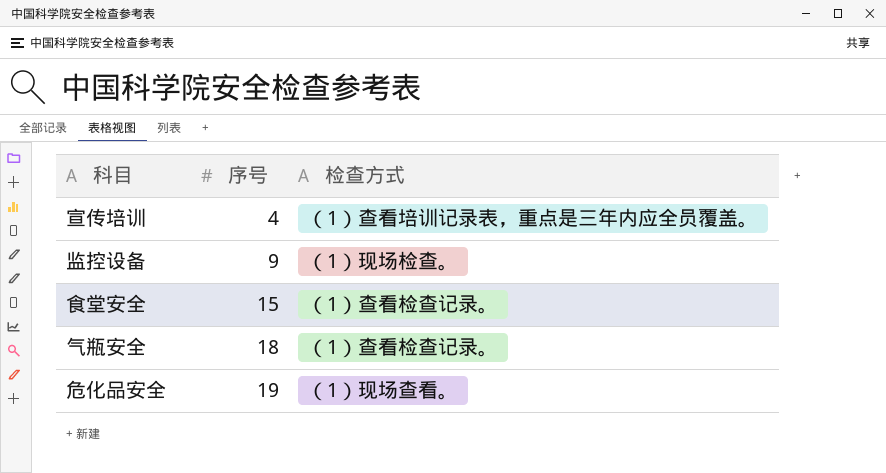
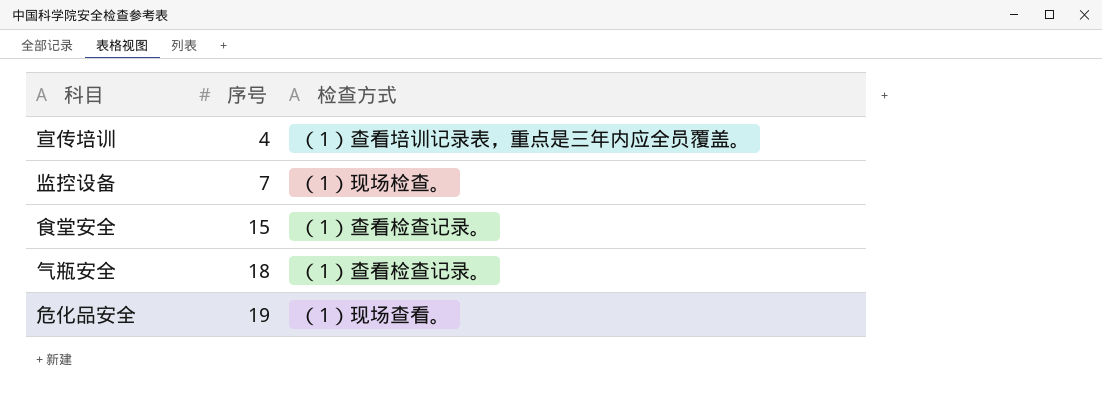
监控设备 | 序号: 9 -> 7

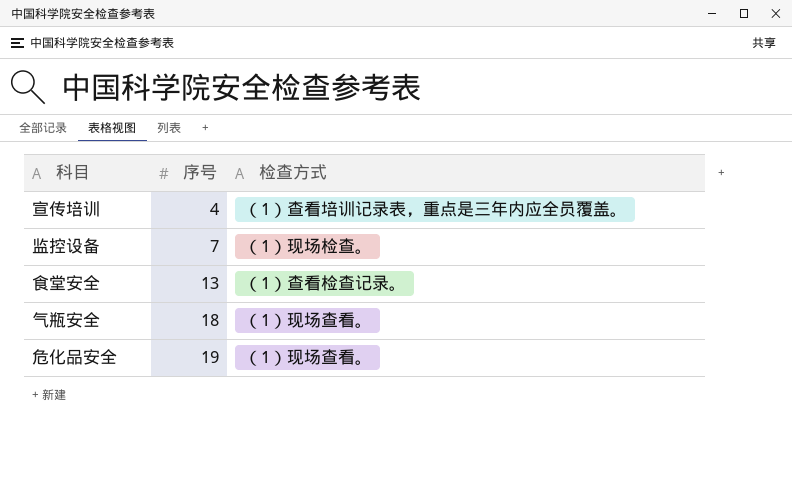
食堂安全 | 序号: 15 -> 13
气瓶安全 | 检查方式: （1）查看检查记录。 -> （1）现场查看。

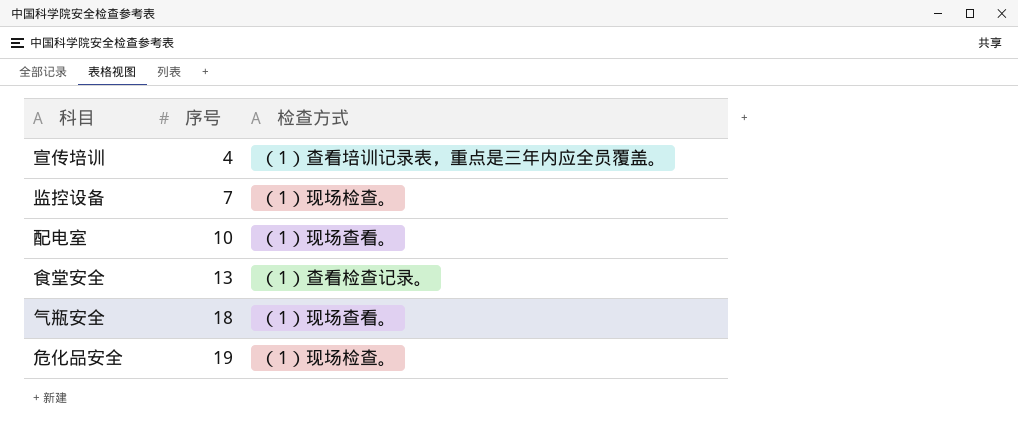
row 配电室: none -> 10 | （1）现场查看。
危化品安全 | 检查方式: （1）现场查看。 -> （1）现场检查。

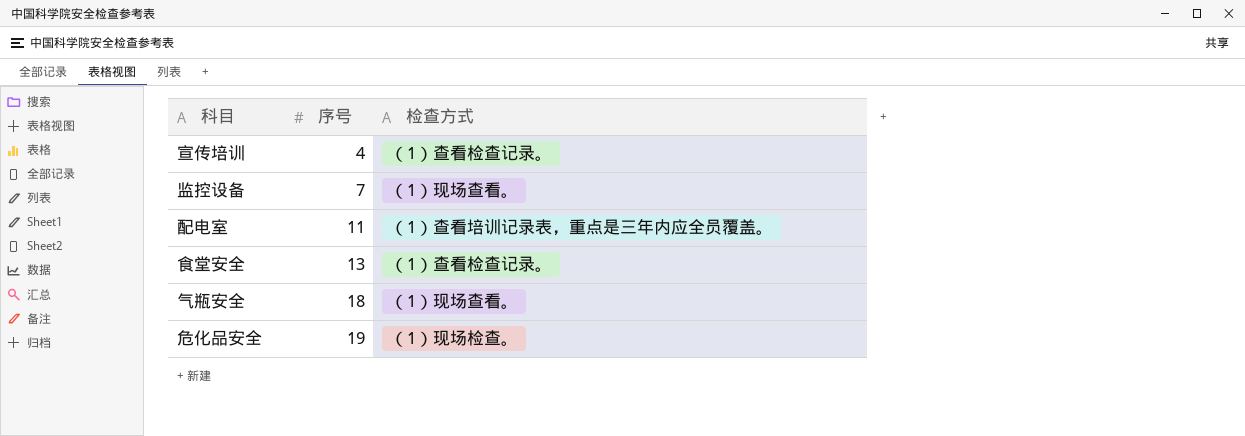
宣传培训 | 检查方式: （1）查看培训记录表，重点是三年内应全员覆盖。 -> （1）查看检查记录。
监控设备 | 检查方式: （1）现场检查。 -> （1）现场查看。
配电室 | 序号: 10 -> 11
配电室 | 检查方式: （1）现场查看。 -> （1）查看培训记录表，重点是三年内应全员覆盖。

